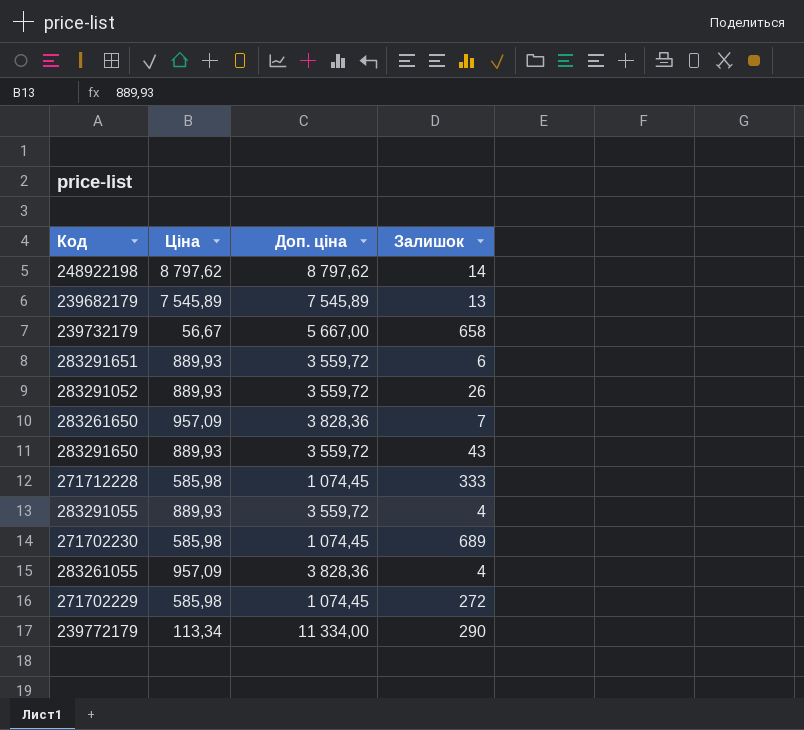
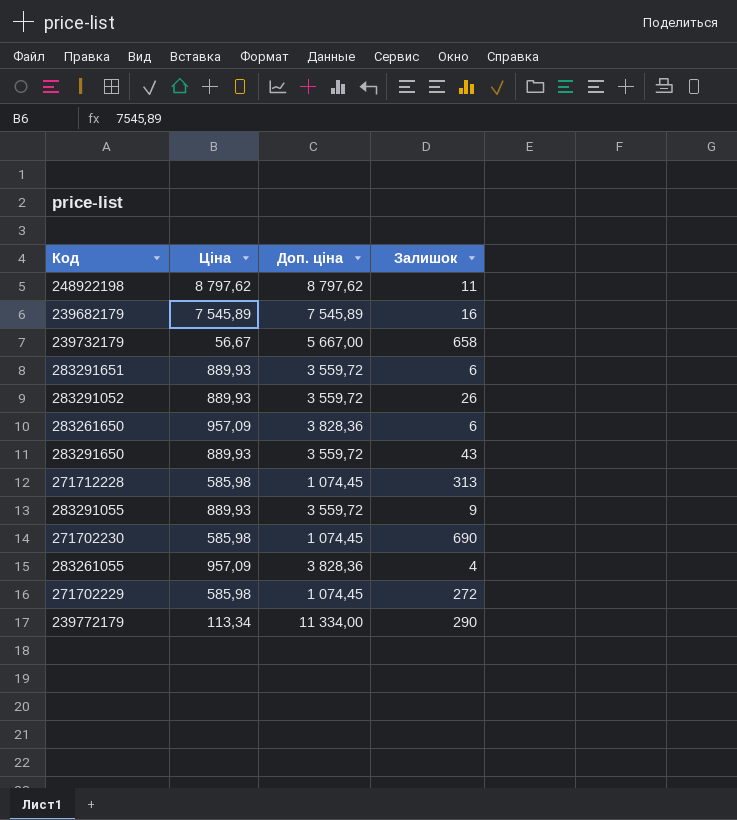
248922198 | Залишок: 14 -> 11
239682179 | Залишок: 13 -> 16
283261650 | Залишок: 7 -> 6
271712228 | Залишок: 333 -> 313
283291055 | Залишок: 4 -> 9
271702230 | Залишок: 689 -> 690

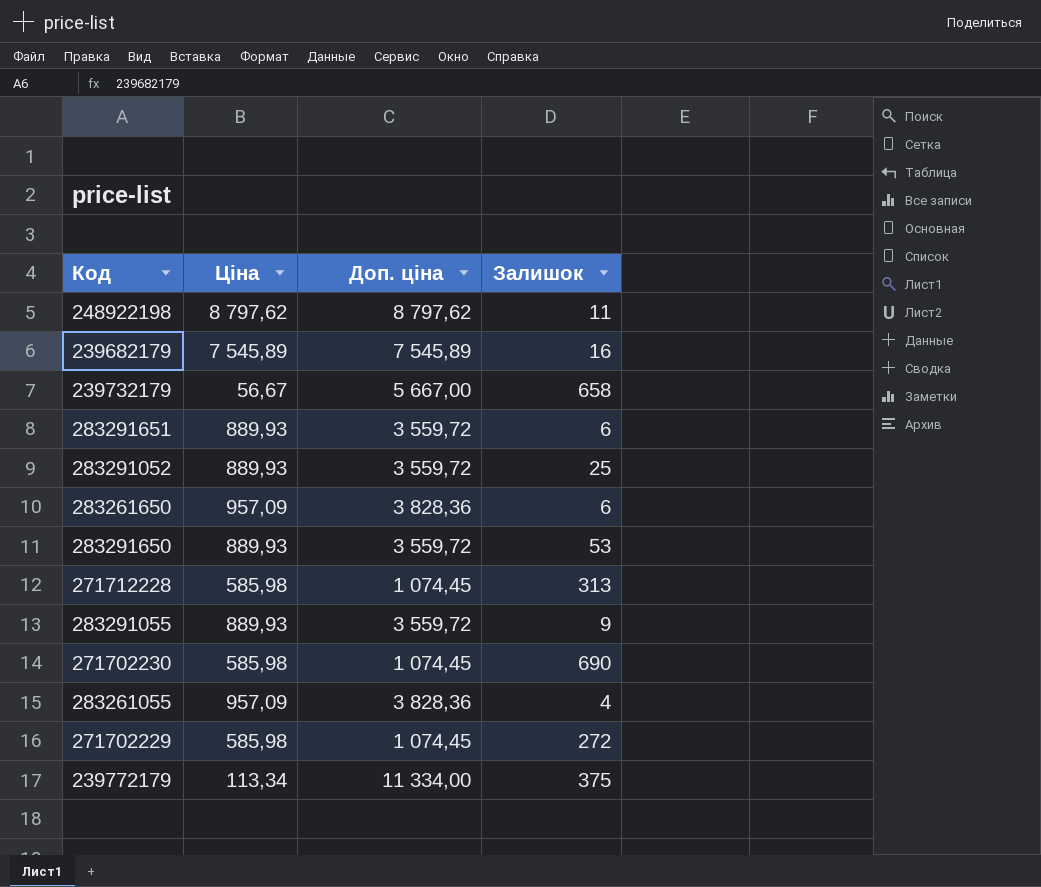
283291052 | Залишок: 26 -> 25
283291650 | Залишок: 43 -> 53
239772179 | Залишок: 290 -> 375

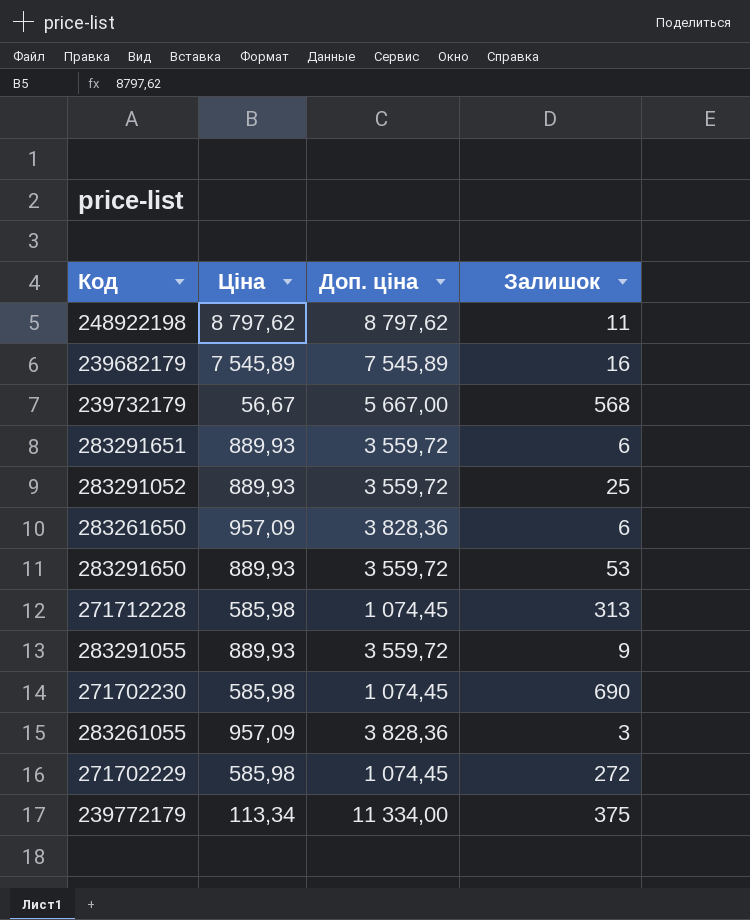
239732179 | Залишок: 658 -> 568
283261055 | Залишок: 4 -> 3

